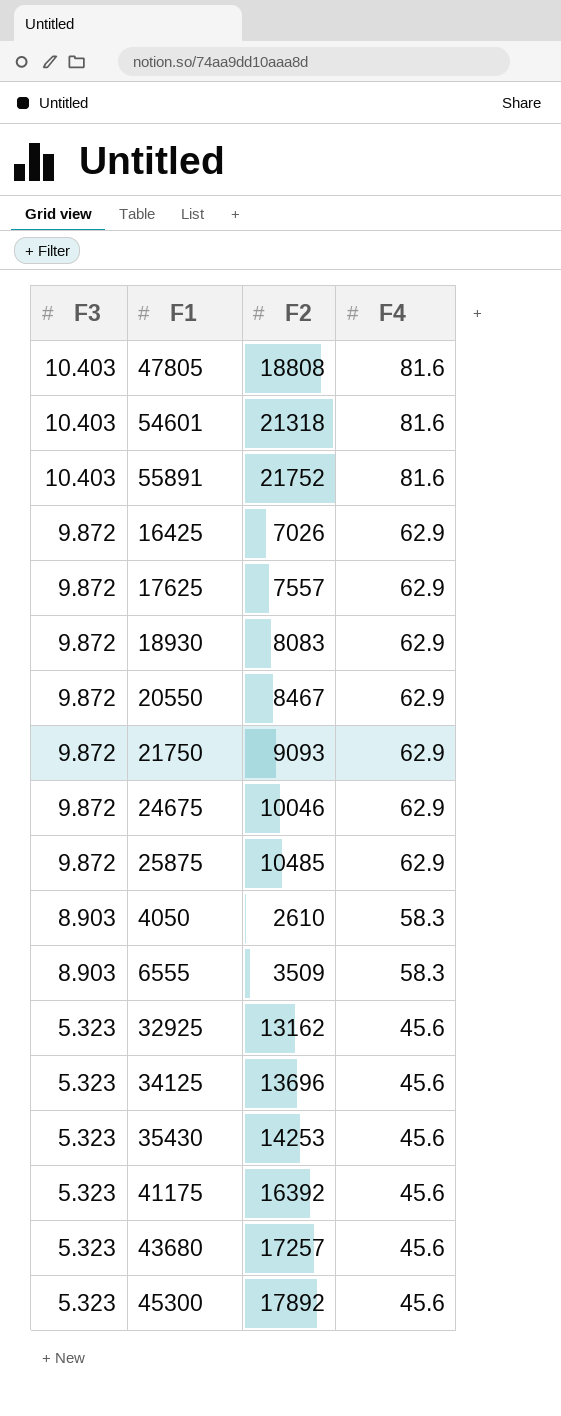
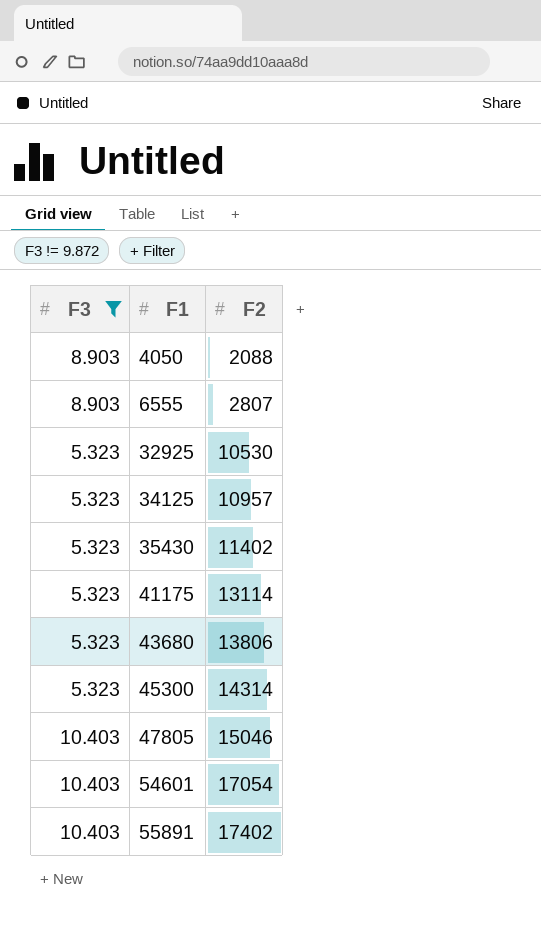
filter: none -> F3 != 9.872
row order: F3 descending -> F1 ascending
column F4 | position: 4 -> none
4050 | F2: 2610 -> 2088
6555 | F2: 3509 -> 2807
32925 | F2: 13162 -> 10530
34125 | F2: 13696 -> 10957
35430 | F2: 14253 -> 11402
41175 | F2: 16392 -> 13114
43680 | F2: 17257 -> 13806
45300 | F2: 17892 -> 14314
47805 | F2: 18808 -> 15046
54601 | F2: 21318 -> 17054
55891 | F2: 21752 -> 17402

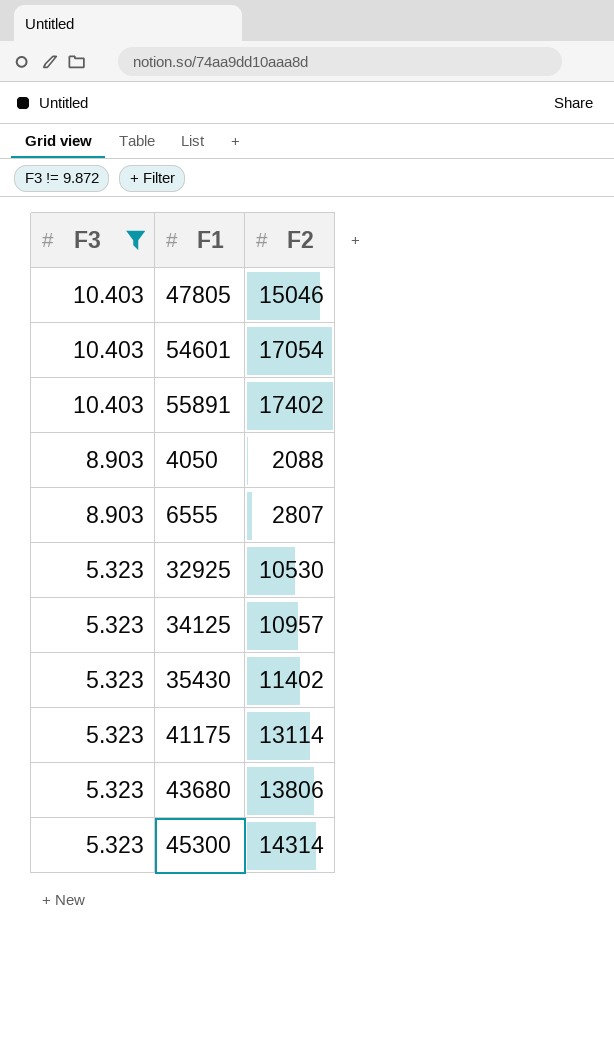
row order: F1 ascending -> F3 descending

